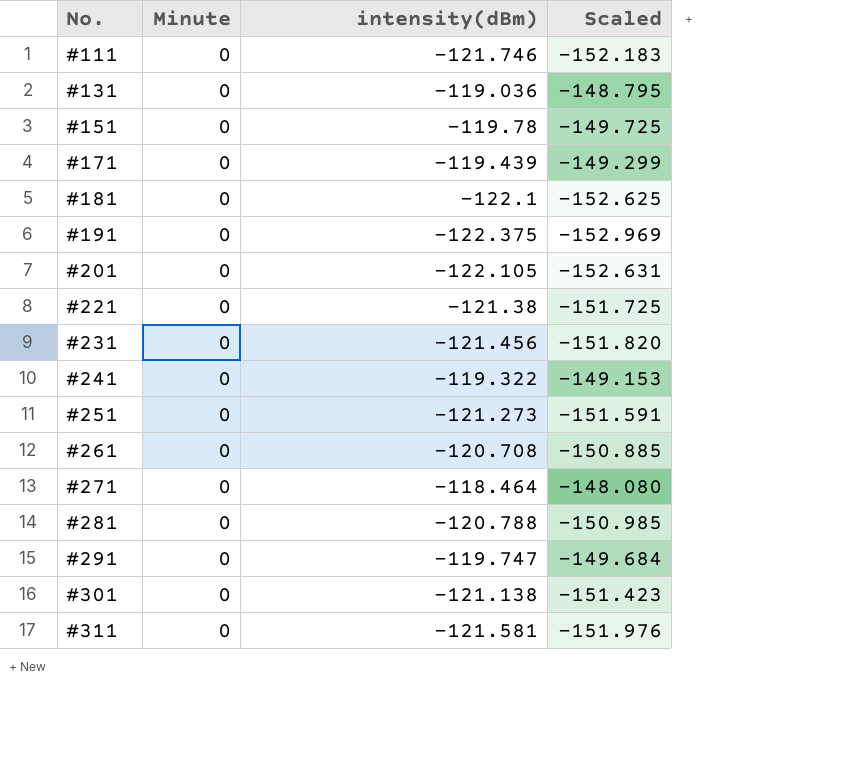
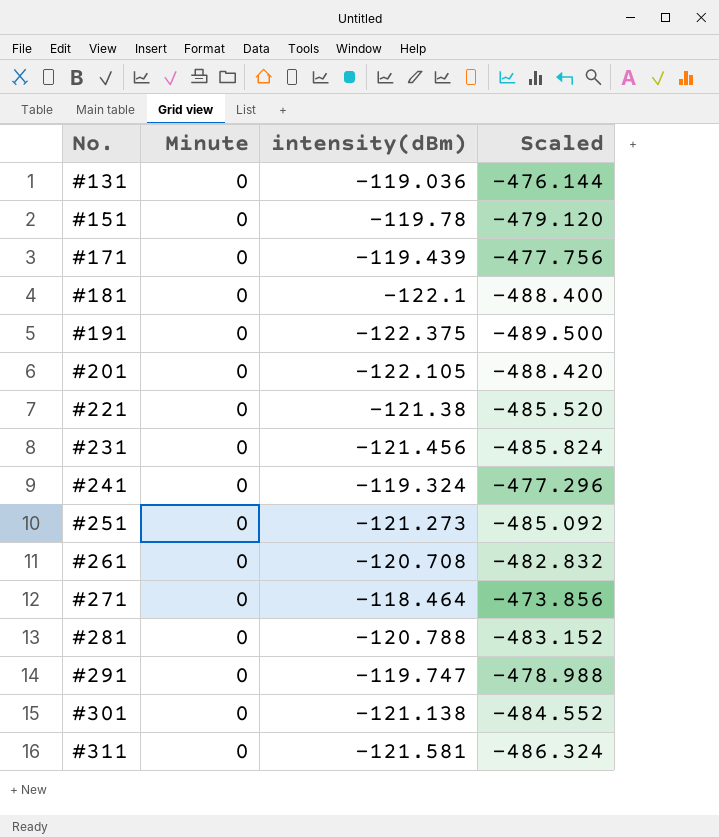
column Scaled | formula: [intensity(dBm)] * 1.25 -> [intensity(dBm)] * 4
row #111: 0 | -121.746 | -152.183 -> none
#241 | intensity(dBm): -119.322 -> -119.324

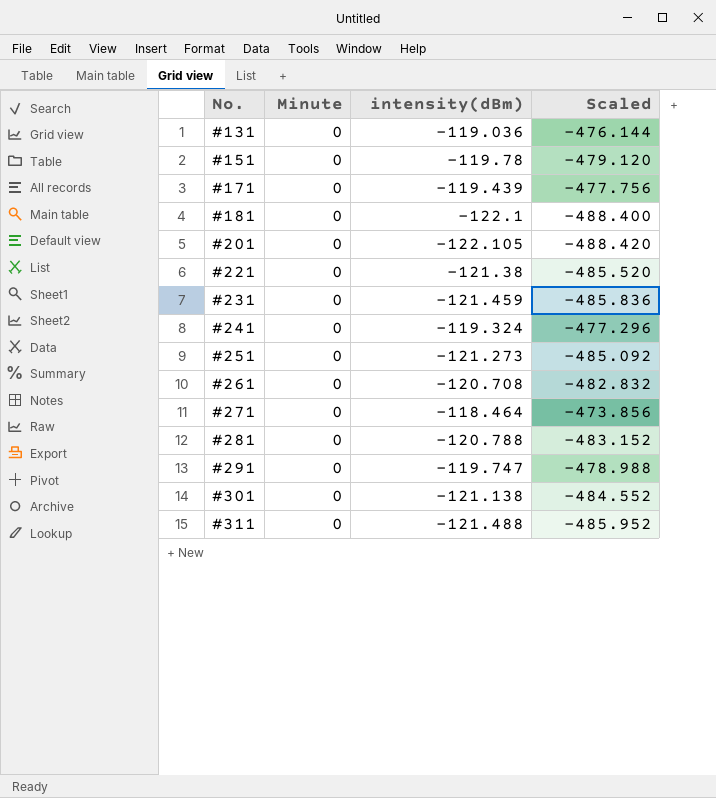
row #191: 0 | -122.375 | -489.500 -> none
#231 | intensity(dBm): -121.456 -> -121.459
#231 | Scaled: -485.824 -> -485.836
#311 | intensity(dBm): -121.581 -> -121.488
#311 | Scaled: -486.324 -> -485.952

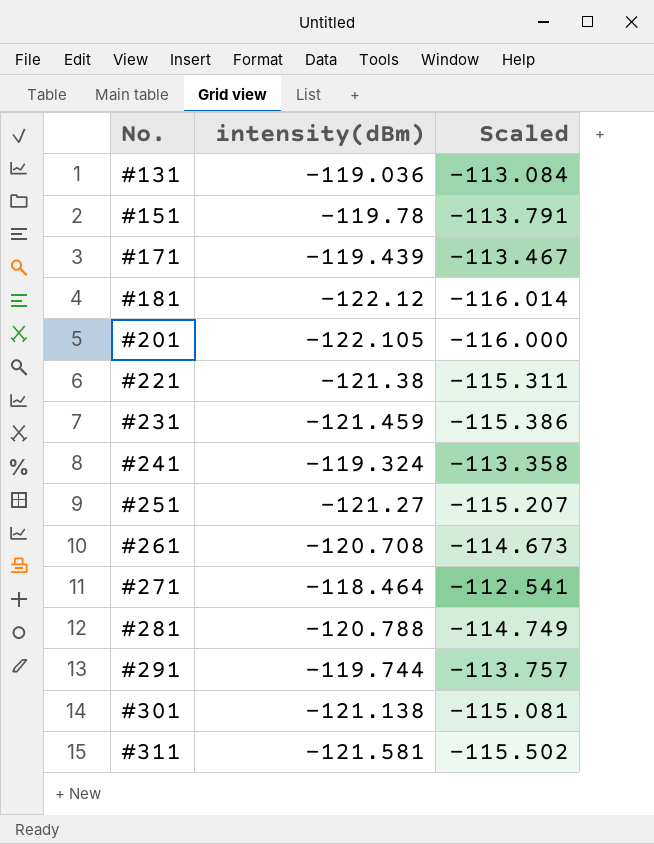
column Minute | position: 2 -> none
column Scaled | formula: [intensity(dBm)] * 4 -> [intensity(dBm)] * 0.95
#181 | intensity(dBm): -122.1 -> -122.12
#251 | intensity(dBm): -121.273 -> -121.27
#291 | intensity(dBm): -119.747 -> -119.744
#311 | intensity(dBm): -121.488 -> -121.581

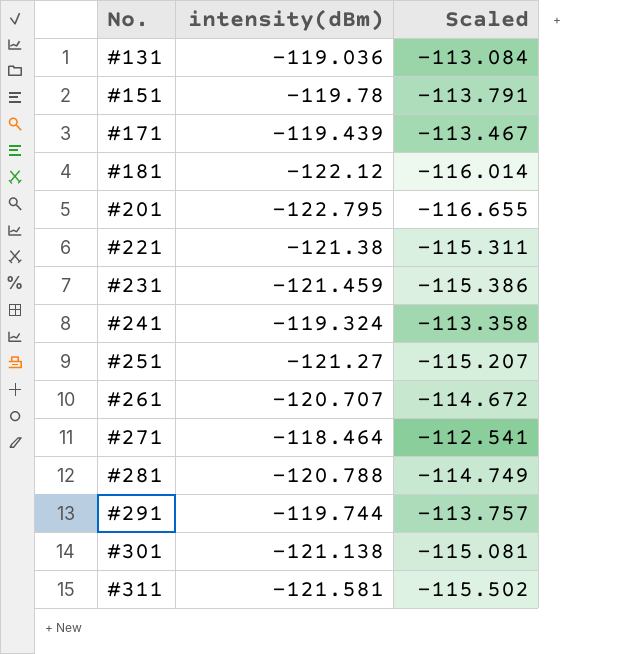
#201 | intensity(dBm): -122.105 -> -122.795
#201 | Scaled: -116.000 -> -116.655
#261 | intensity(dBm): -120.708 -> -120.707
#261 | Scaled: -114.673 -> -114.672

